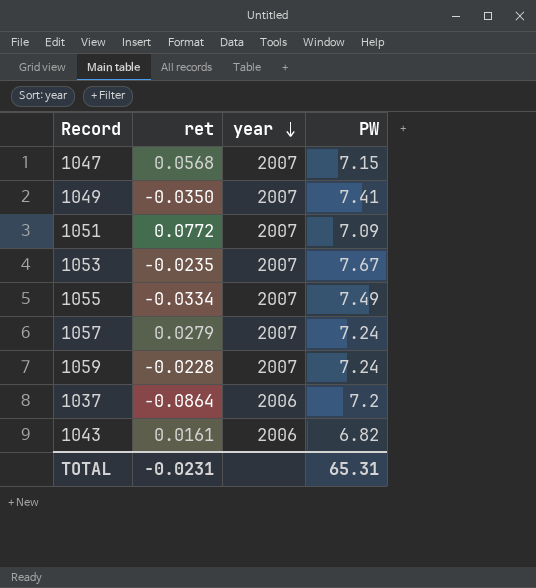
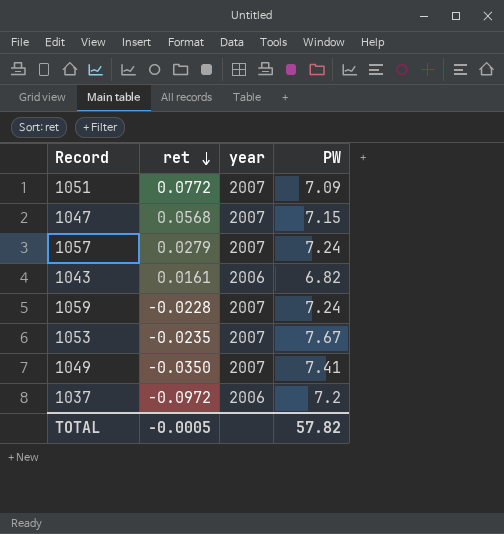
row order: year descending -> ret descending
row 1055: -0.0334 | 2007 | 7.49 -> none
1037 | ret: -0.0864 -> -0.0972
TOTAL | ret: -0.0231 -> -0.0005
TOTAL | PW: 65.31 -> 57.82

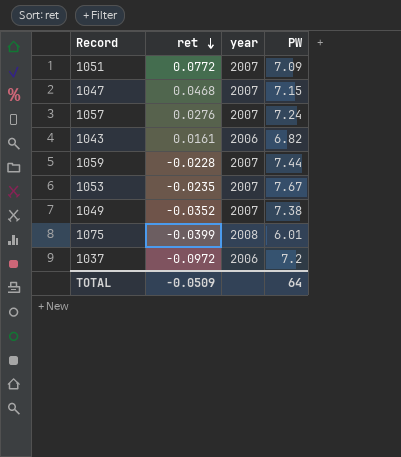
1047 | ret: 0.0568 -> 0.0468
1057 | ret: 0.0279 -> 0.0276
1059 | PW: 7.24 -> 7.44
1049 | ret: -0.0350 -> -0.0352
1049 | PW: 7.41 -> 7.38
row 1075: none -> -0.0399 | 2008 | 6.01
TOTAL | ret: -0.0005 -> -0.0509
TOTAL | PW: 57.82 -> 64

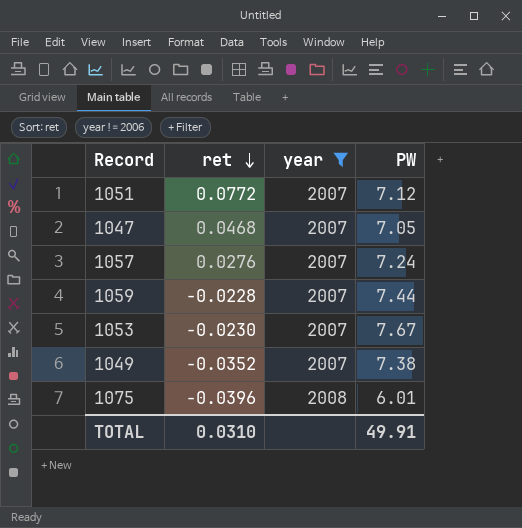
filter: none -> year != 2006
1051 | PW: 7.09 -> 7.12
1047 | PW: 7.15 -> 7.05
1053 | ret: -0.0235 -> -0.0230
1075 | ret: -0.0399 -> -0.0396
TOTAL | ret: -0.0509 -> 0.0310
TOTAL | PW: 64 -> 49.91

